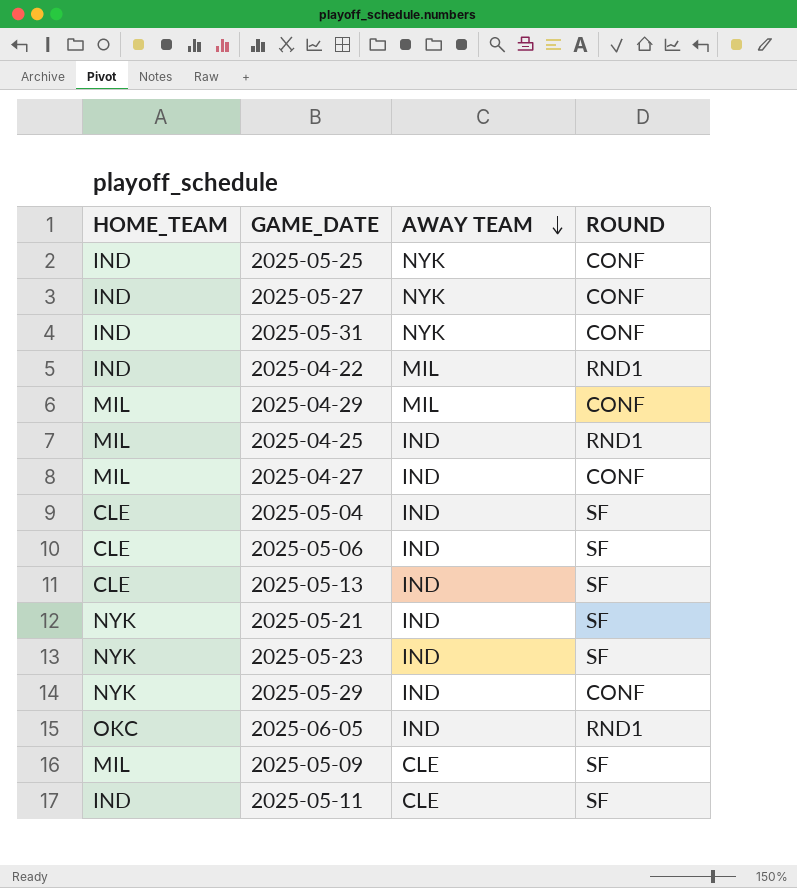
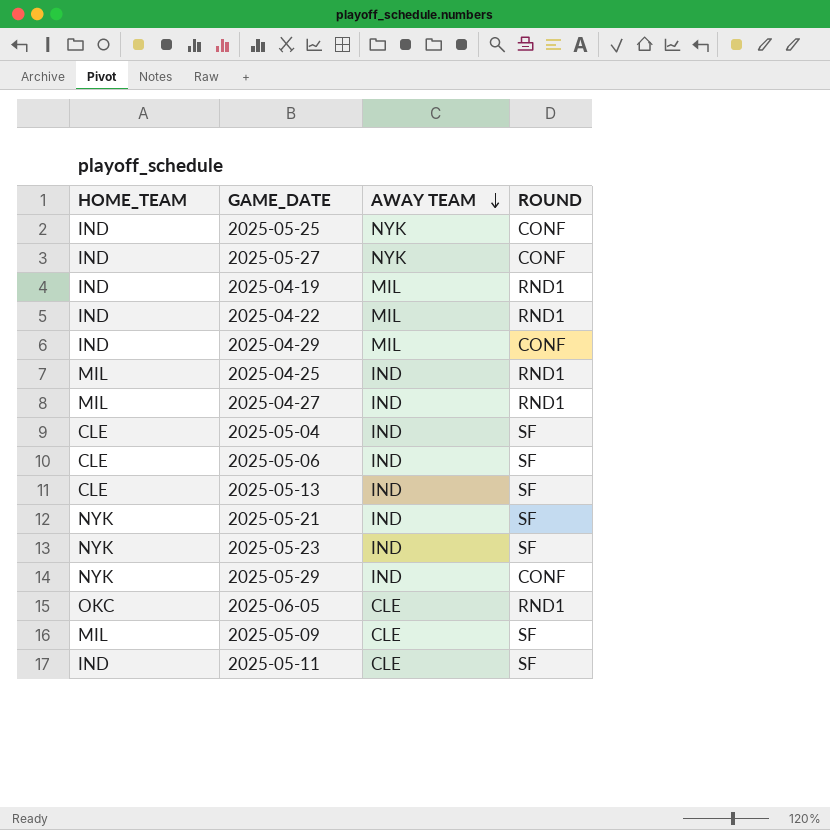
row 2025-05-31: IND | NYK | CONF -> none
row 2025-04-19: none -> IND | MIL | RND1
2025-04-29 | HOME_TEAM: MIL -> IND
2025-04-27 | ROUND: CONF -> RND1
2025-06-05 | AWAY TEAM: IND -> CLE

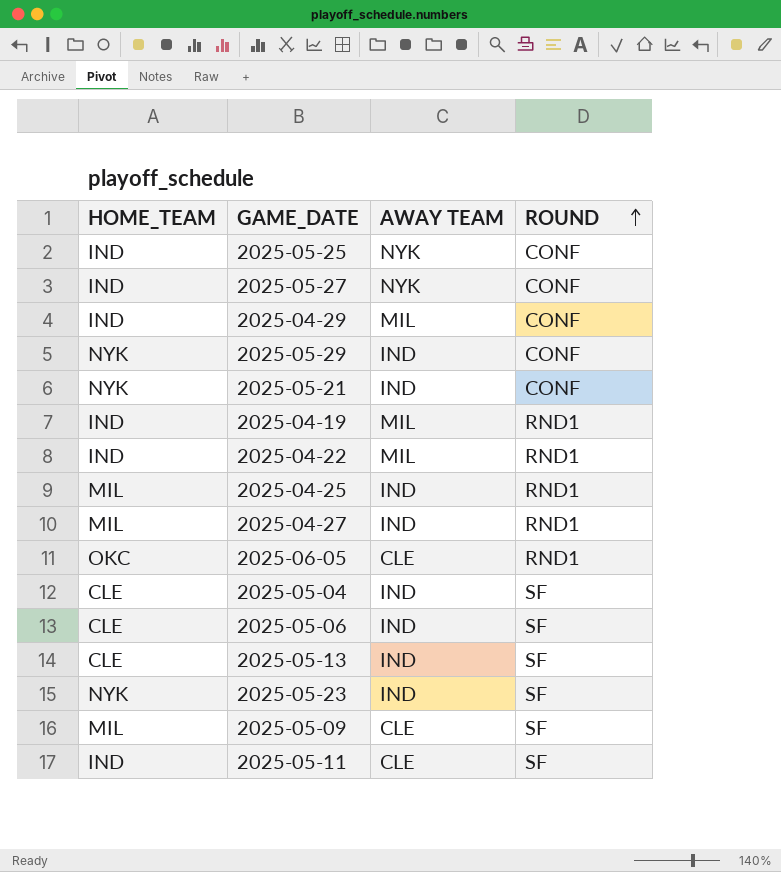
row order: AWAY TEAM descending -> ROUND ascending
2025-05-21 | ROUND: SF -> CONF

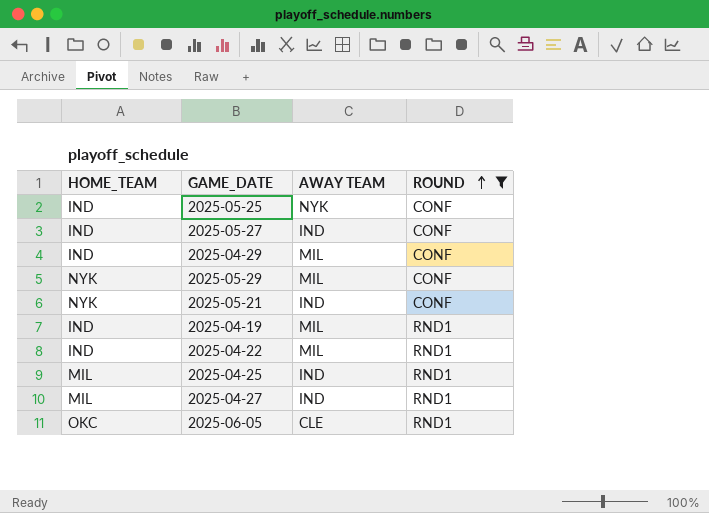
filter: none -> ROUND != SF
2025-05-27 | AWAY TEAM: NYK -> IND
2025-05-29 | AWAY TEAM: IND -> MIL

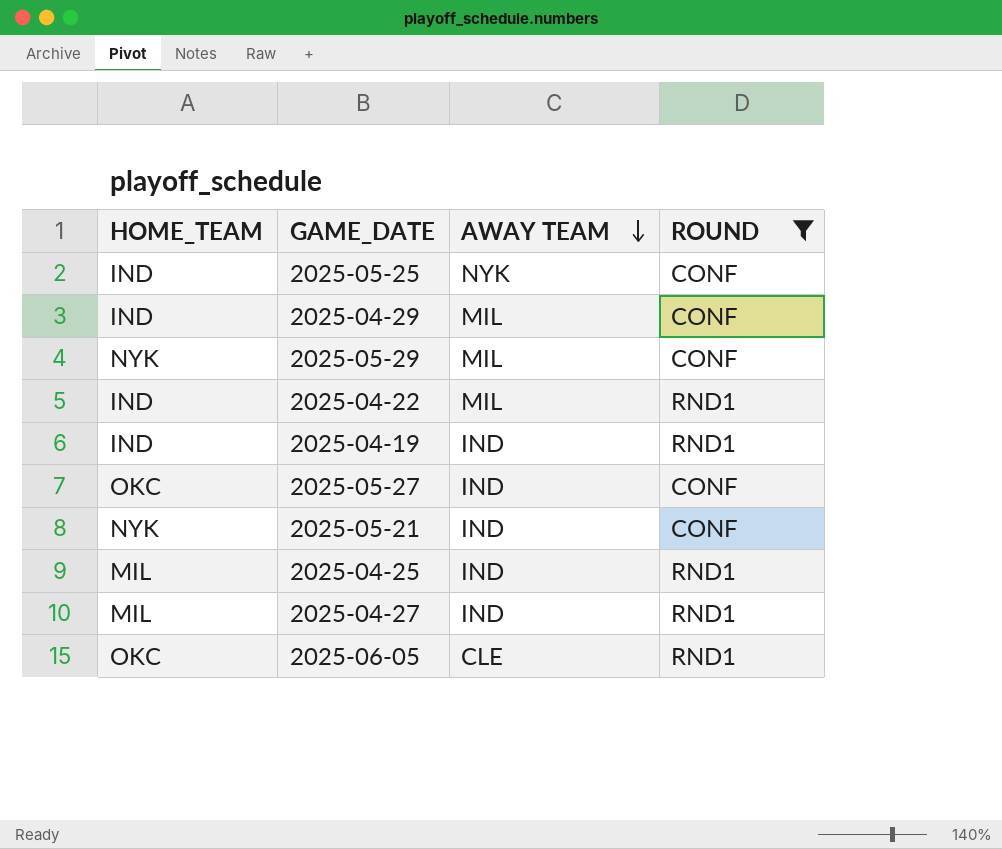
row order: ROUND ascending -> AWAY TEAM descending
2025-04-19 | AWAY TEAM: MIL -> IND
2025-05-27 | HOME_TEAM: IND -> OKC

